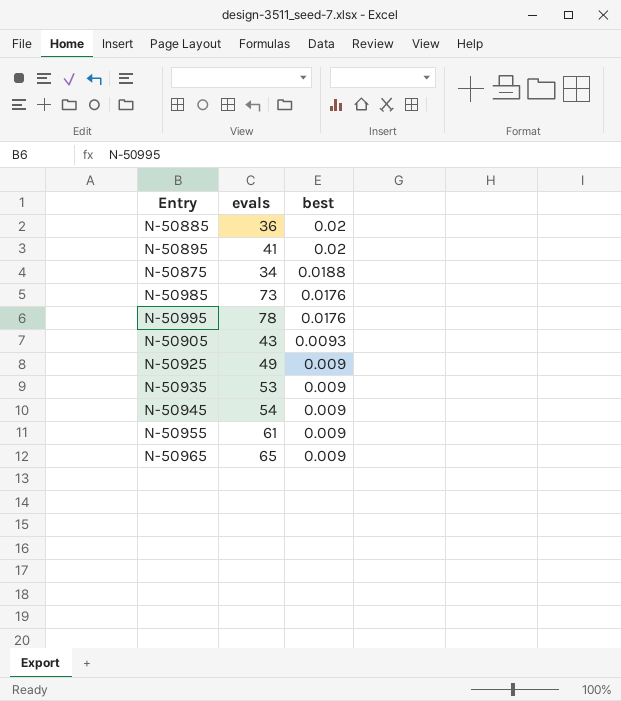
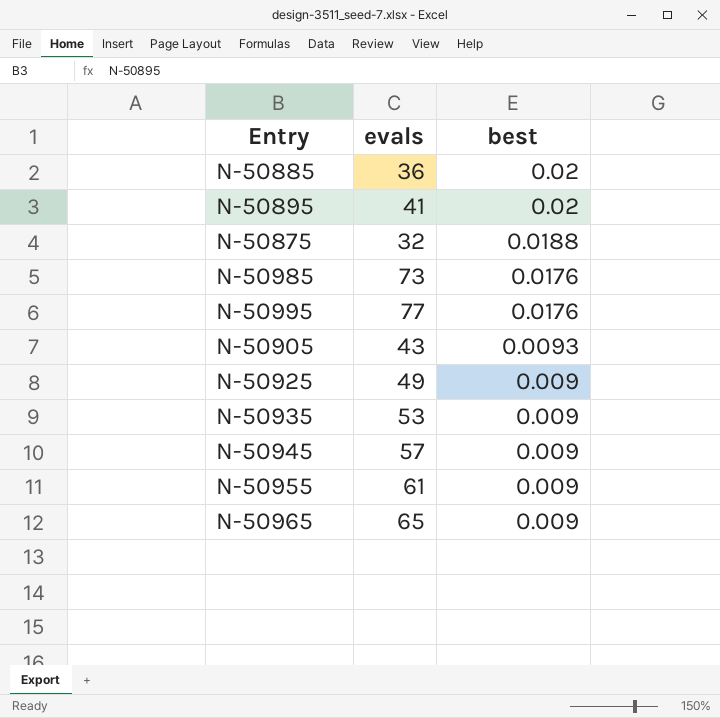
N-50875 | evals: 34 -> 32
N-50995 | evals: 78 -> 77
N-50945 | evals: 54 -> 57

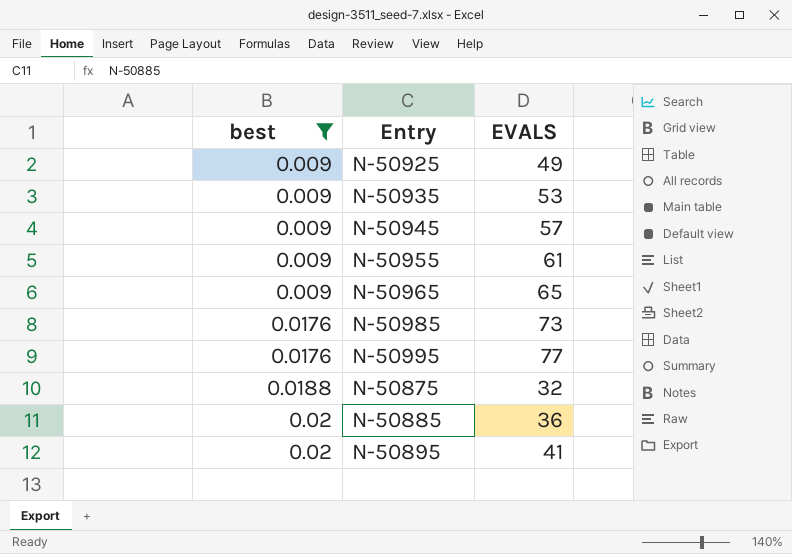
filter: none -> best != 0.0093
row order: best descending -> best ascending
column best | position: 3 -> 1
column name: evals -> EVALS

